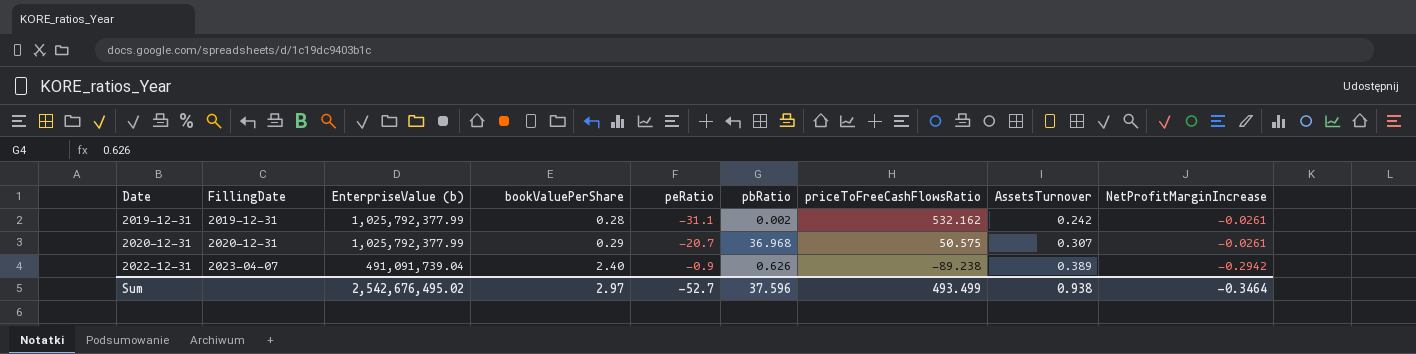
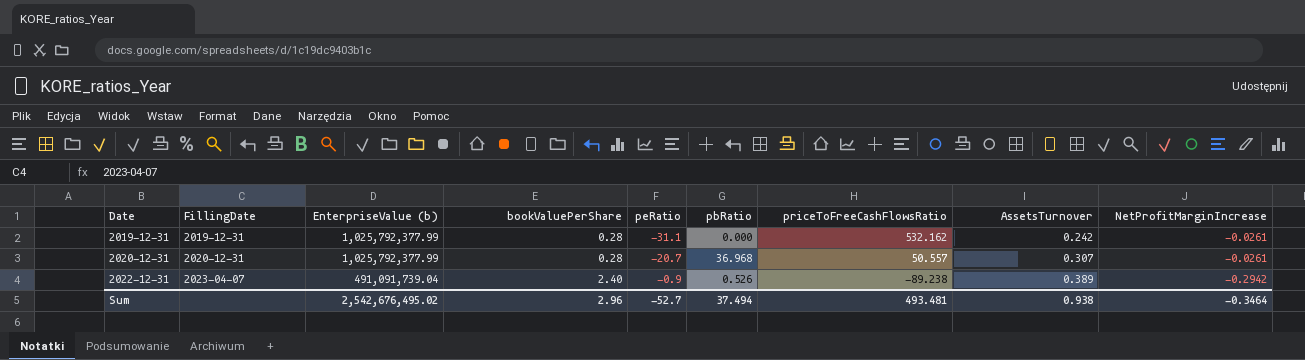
2019-12-31 | pbRatio: 0.002 -> 0.000
2020-12-31 | bookValuePerShare: 0.29 -> 0.28
2020-12-31 | priceToFreeCashFlowsRatio: 50.575 -> 50.557
2022-12-31 | pbRatio: 0.626 -> 0.526
Sum | bookValuePerShare: 2.97 -> 2.96
Sum | pbRatio: 37.596 -> 37.494
Sum | priceToFreeCashFlowsRatio: 493.499 -> 493.481

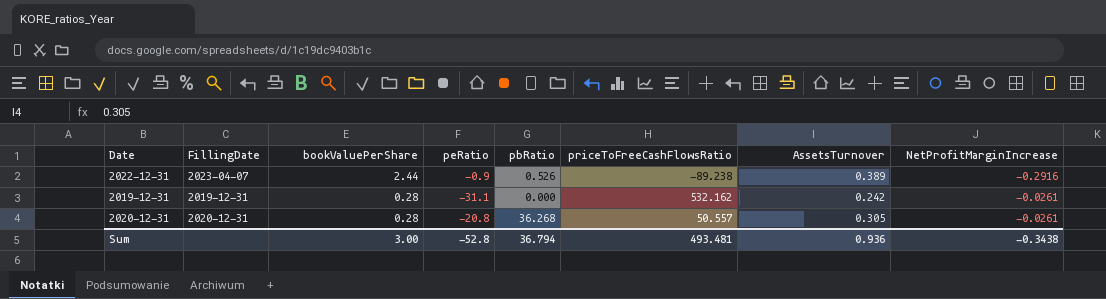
row order: Date ascending -> bookValuePerShare descending
column EnterpriseValue (b) | position: 3 -> none
2022-12-31 | bookValuePerShare: 2.40 -> 2.44
2022-12-31 | NetProfitMarginIncrease: -0.2942 -> -0.2916
2020-12-31 | peRatio: -20.7 -> -20.8
2020-12-31 | pbRatio: 36.968 -> 36.268
2020-12-31 | AssetsTurnover: 0.307 -> 0.305
Sum | bookValuePerShare: 2.96 -> 3.00
Sum | peRatio: -52.7 -> -52.8
Sum | pbRatio: 37.494 -> 36.794
Sum | AssetsTurnover: 0.938 -> 0.936
Sum | NetProfitMarginIncrease: -0.3464 -> -0.3438

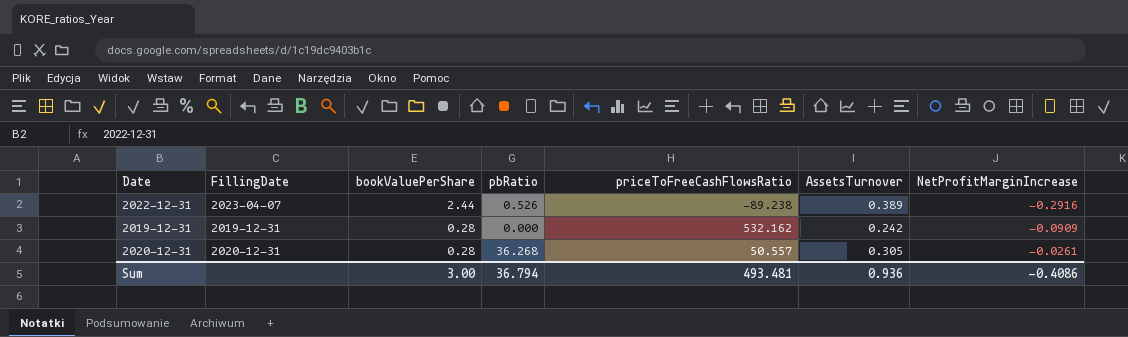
column peRatio | position: 4 -> none
2019-12-31 | NetProfitMarginIncrease: -0.0261 -> -0.0909
Sum | NetProfitMarginIncrease: -0.3438 -> -0.4086

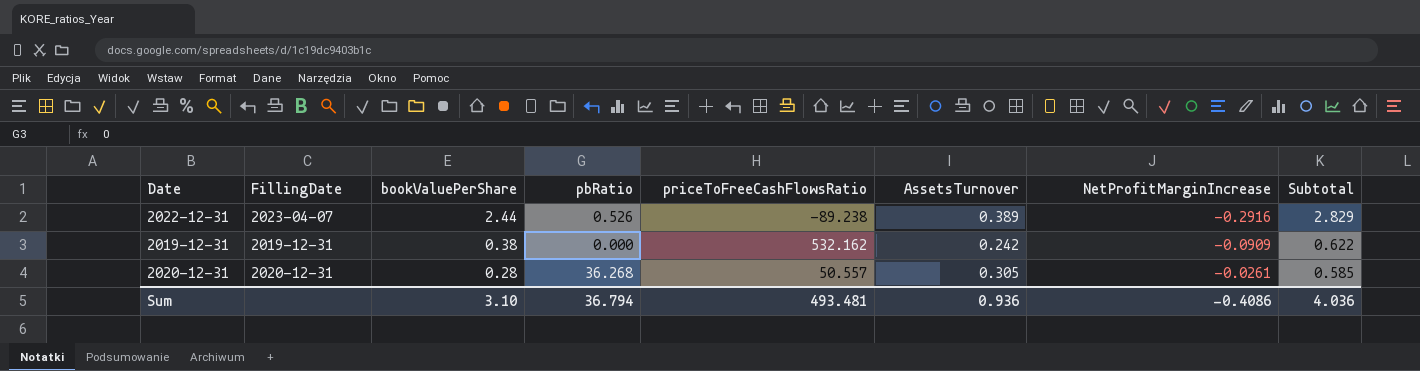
column Subtotal | formula: none -> [bookValuePerShare] + [AssetsTurnover]
2019-12-31 | bookValuePerShare: 0.28 -> 0.38
Sum | bookValuePerShare: 3.00 -> 3.10

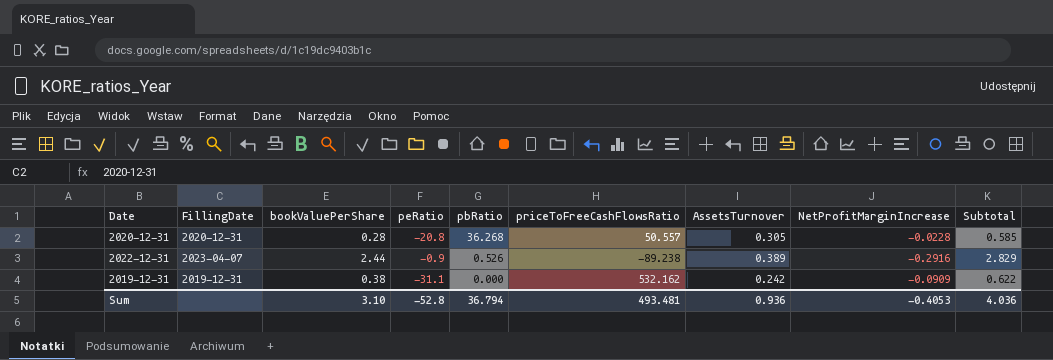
row order: bookValuePerShare descending -> pbRatio descending
column peRatio | position: none -> 4
2020-12-31 | NetProfitMarginIncrease: -0.0261 -> -0.0228
Sum | NetProfitMarginIncrease: -0.4086 -> -0.4053

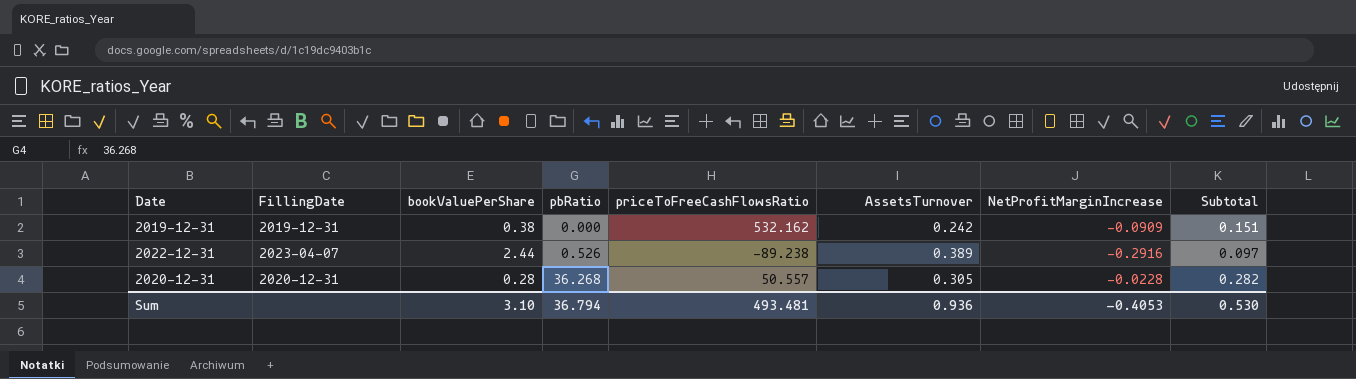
row order: pbRatio descending -> pbRatio ascending
column peRatio | position: 4 -> none
column Subtotal | formula: [bookValuePerShare] + [AssetsTurnover] -> [AssetsTurnover] + [NetProfitMarginIncrease]
Sum | Subtotal: 4.036 -> 0.530

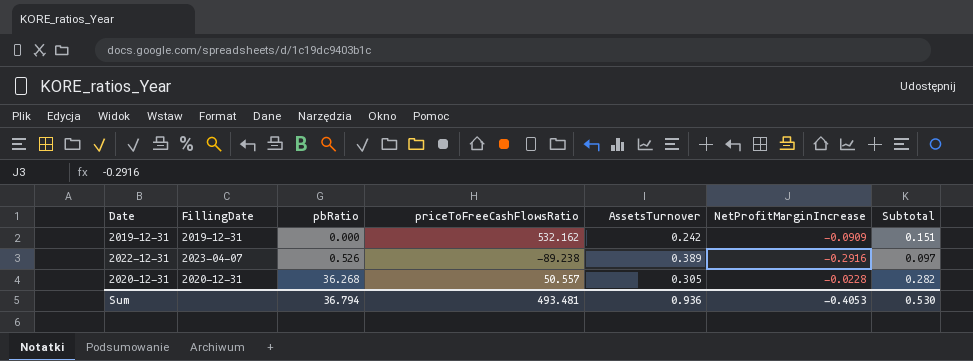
column bookValuePerShare | position: 3 -> none

